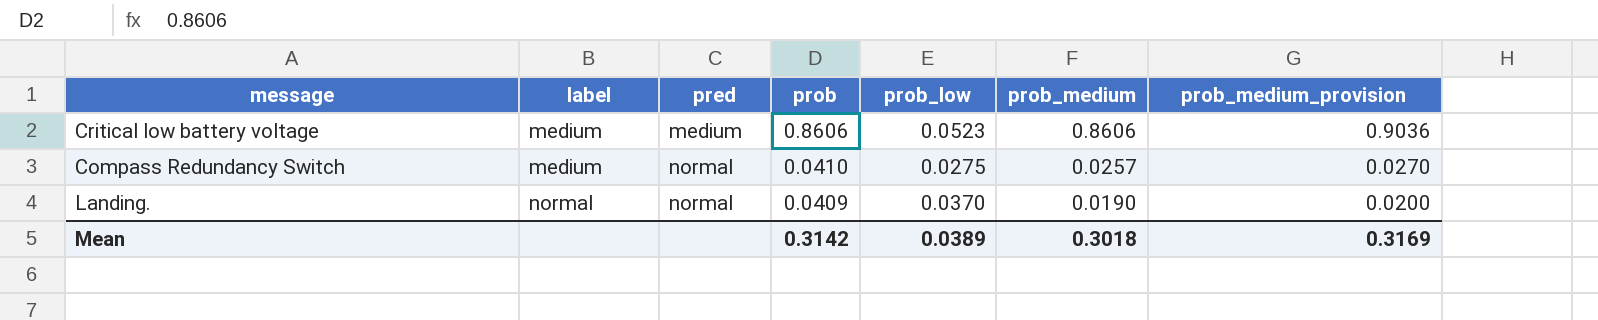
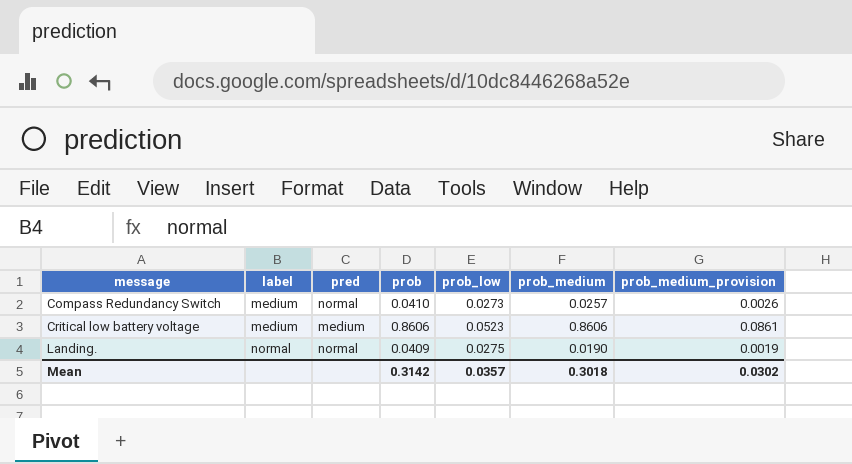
row order: label ascending -> message ascending
column prob_medium_provision | formula: [prob_medium] * 1.05 -> [prob_medium] * 0.1
Compass Redundancy Switch | prob_low: 0.0275 -> 0.0273
Landing. | prob_low: 0.0370 -> 0.0275
Mean | prob_low: 0.0389 -> 0.0357
Mean | prob_medium_provision: 0.3169 -> 0.0302

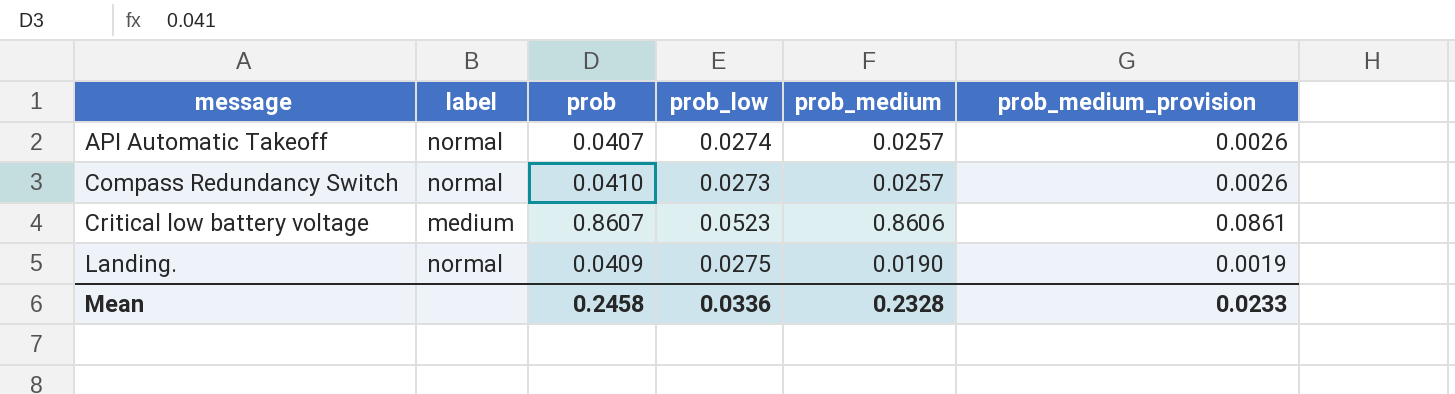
column pred | position: 3 -> none
row API Automatic Takeoff: none -> normal | 0.0407 | 0.0274 | 0.0257 | 0.0026
Compass Redundancy Switch | label: medium -> normal
Critical low battery voltage | prob: 0.8606 -> 0.8607
Mean | prob: 0.3142 -> 0.2458
Mean | prob_low: 0.0357 -> 0.0336
Mean | prob_medium: 0.3018 -> 0.2328
Mean | prob_medium_provision: 0.0302 -> 0.0233

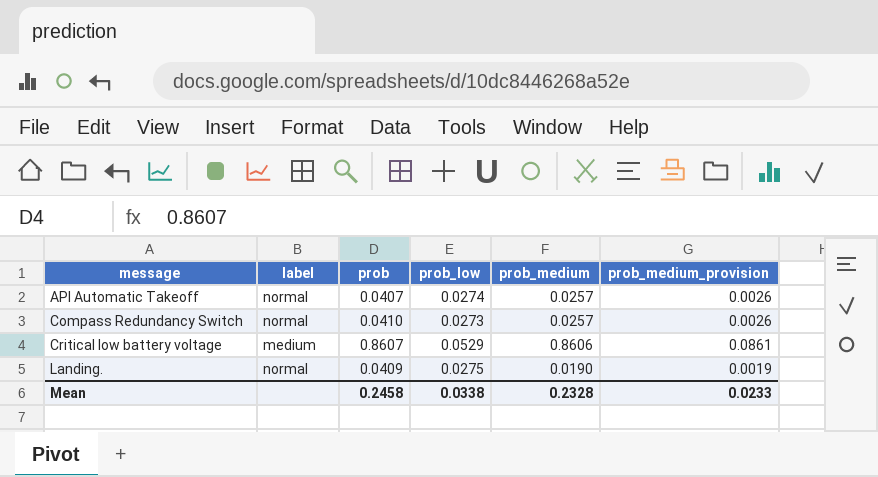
Critical low battery voltage | prob_low: 0.0523 -> 0.0529
Mean | prob_low: 0.0336 -> 0.0338

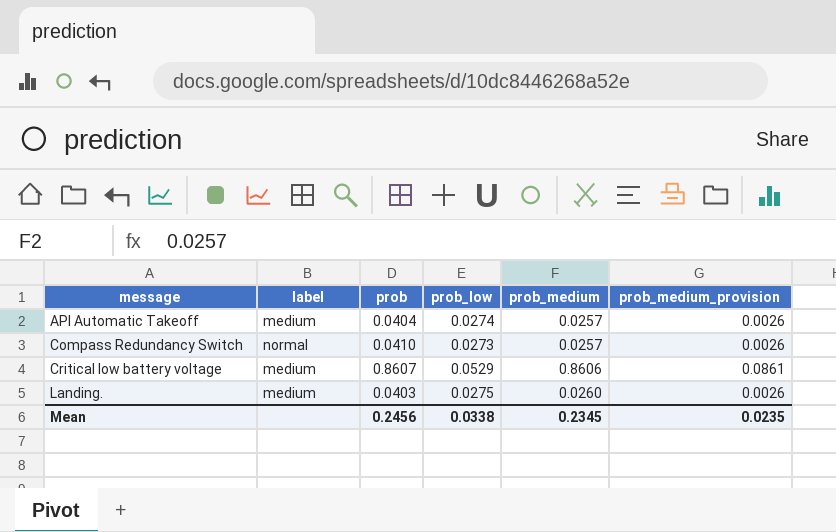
API Automatic Takeoff | label: normal -> medium
API Automatic Takeoff | prob: 0.0407 -> 0.0404
Landing. | label: normal -> medium
Landing. | prob: 0.0409 -> 0.0403
Landing. | prob_medium: 0.0190 -> 0.0260
Landing. | prob_medium_provision: 0.0019 -> 0.0026
Mean | prob: 0.2458 -> 0.2456
Mean | prob_medium: 0.2328 -> 0.2345
Mean | prob_medium_provision: 0.0233 -> 0.0235

